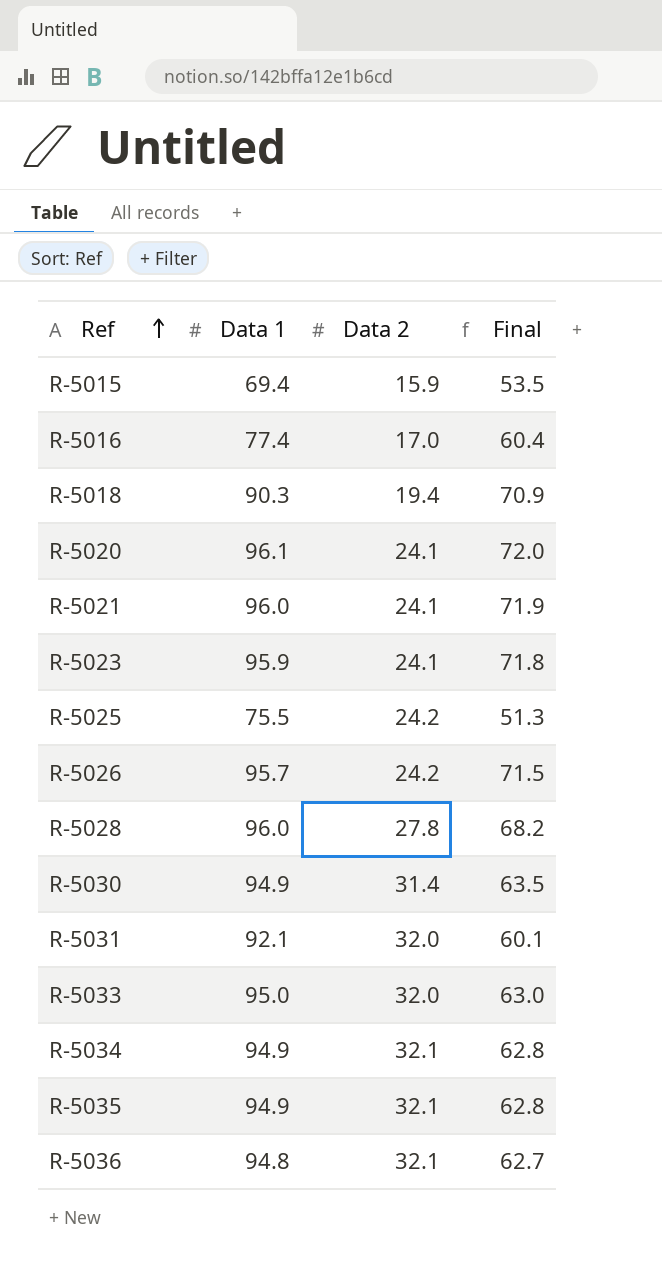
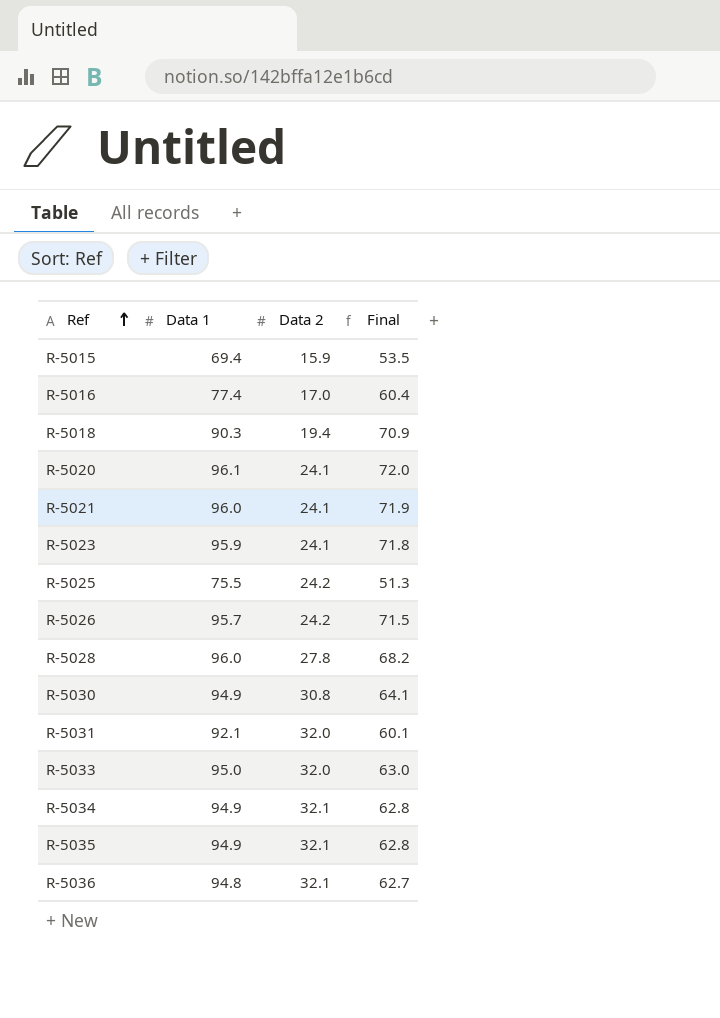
R-5030 | Data 2: 31.4 -> 30.8
R-5030 | Final: 63.5 -> 64.1

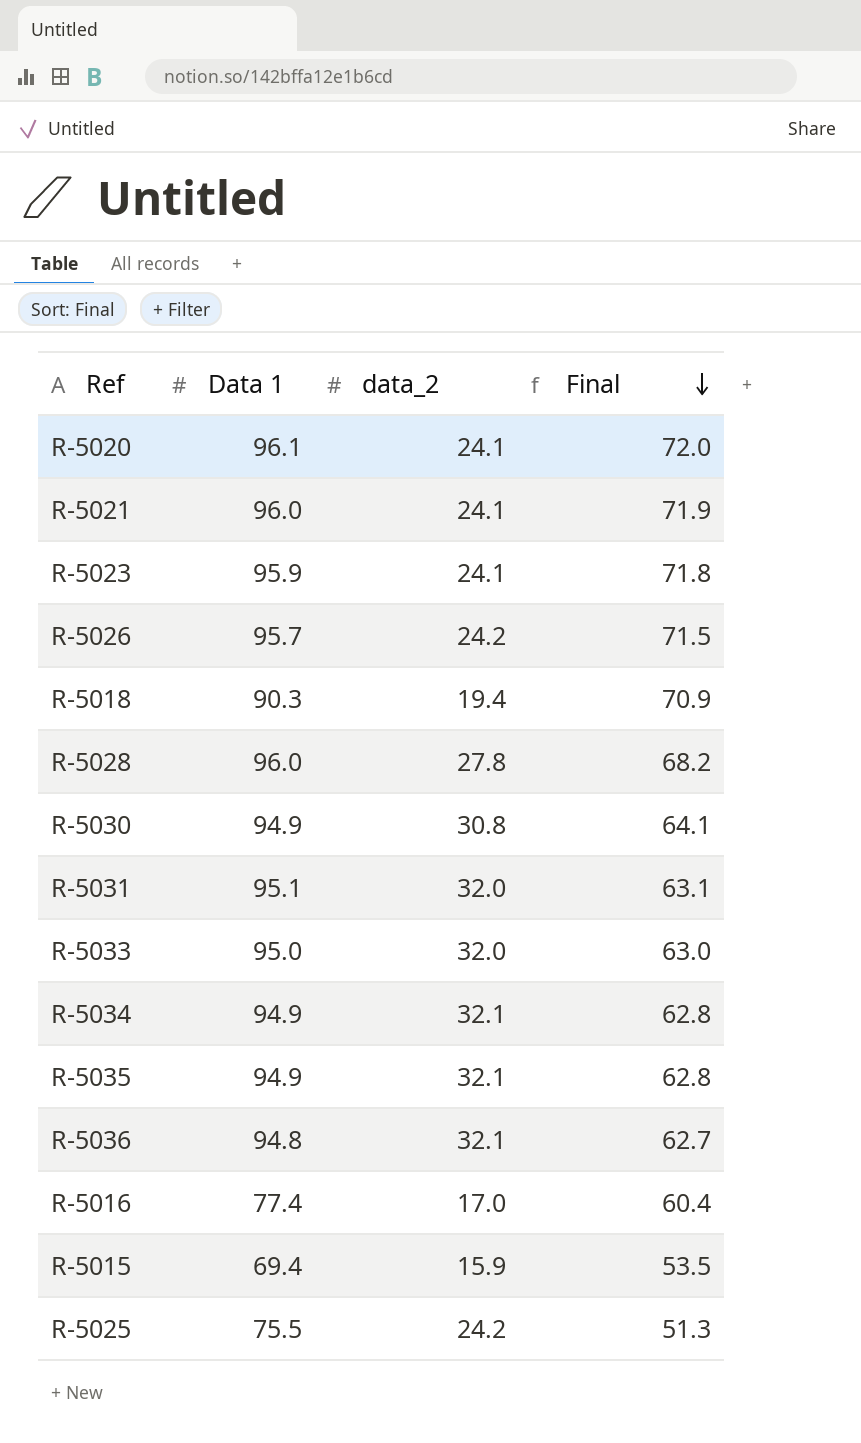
row order: Ref ascending -> Final descending
column name: Data 2 -> data_2
R-5031 | Data 1: 92.1 -> 95.1
R-5031 | Final: 60.1 -> 63.1

